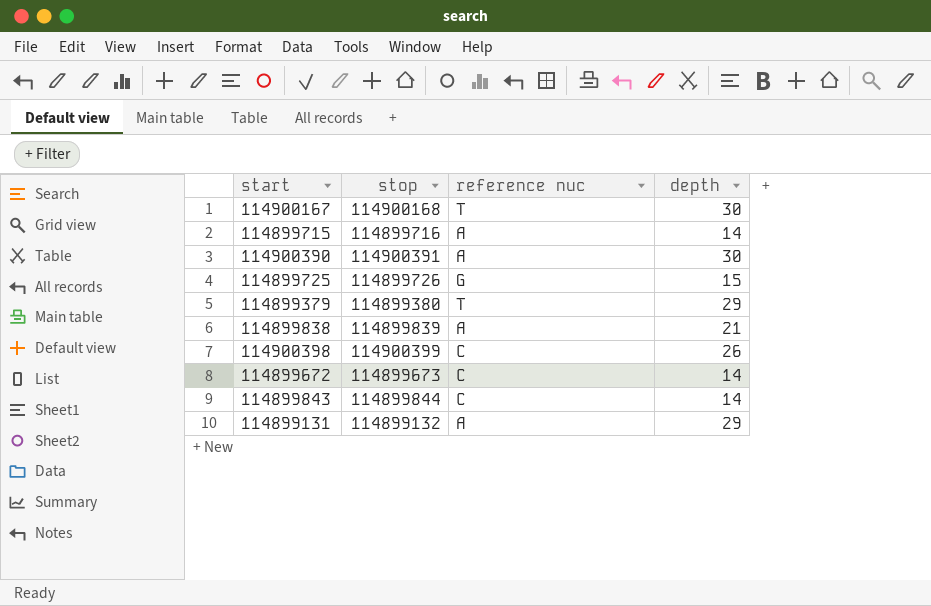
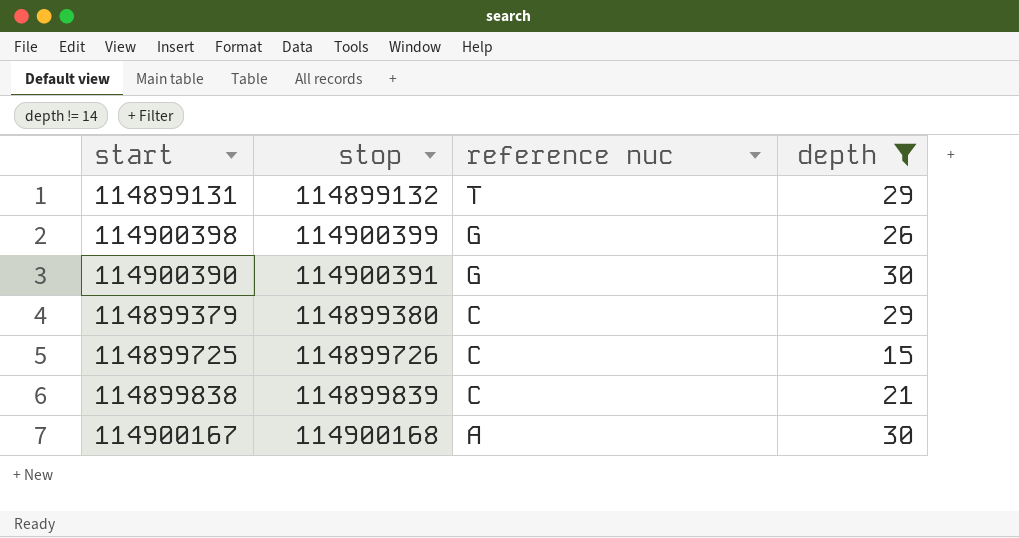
filter: none -> depth != 14
row order: none -> reference nuc descending
114899131 | reference nuc: A -> T
114900398 | reference nuc: C -> G
114900390 | reference nuc: A -> G
114899379 | reference nuc: T -> C
114899725 | reference nuc: G -> C
114899838 | reference nuc: A -> C
114900167 | reference nuc: T -> A

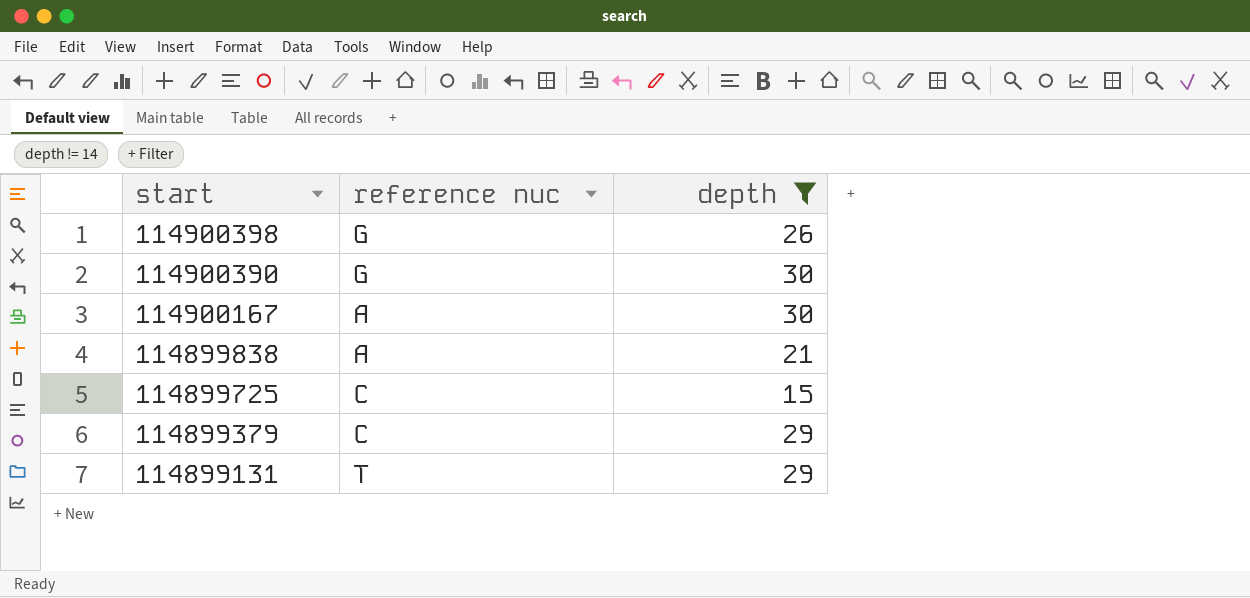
row order: reference nuc descending -> start descending
column stop | position: 2 -> none
114899838 | reference nuc: C -> A

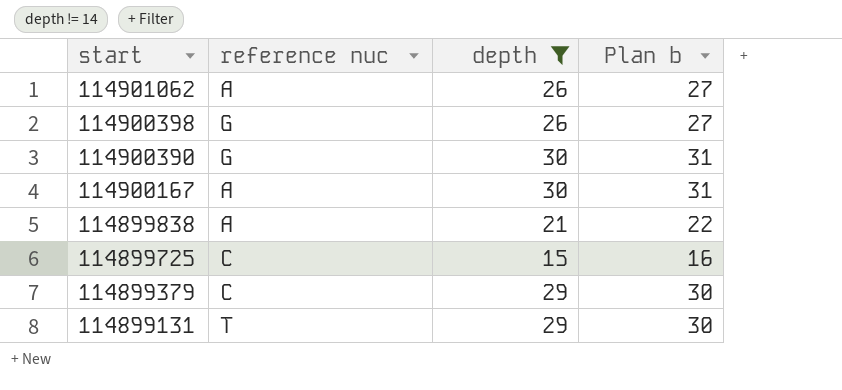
column Plan b | formula: none -> [depth] + 1
row 114901062: none -> A | 26 | 27

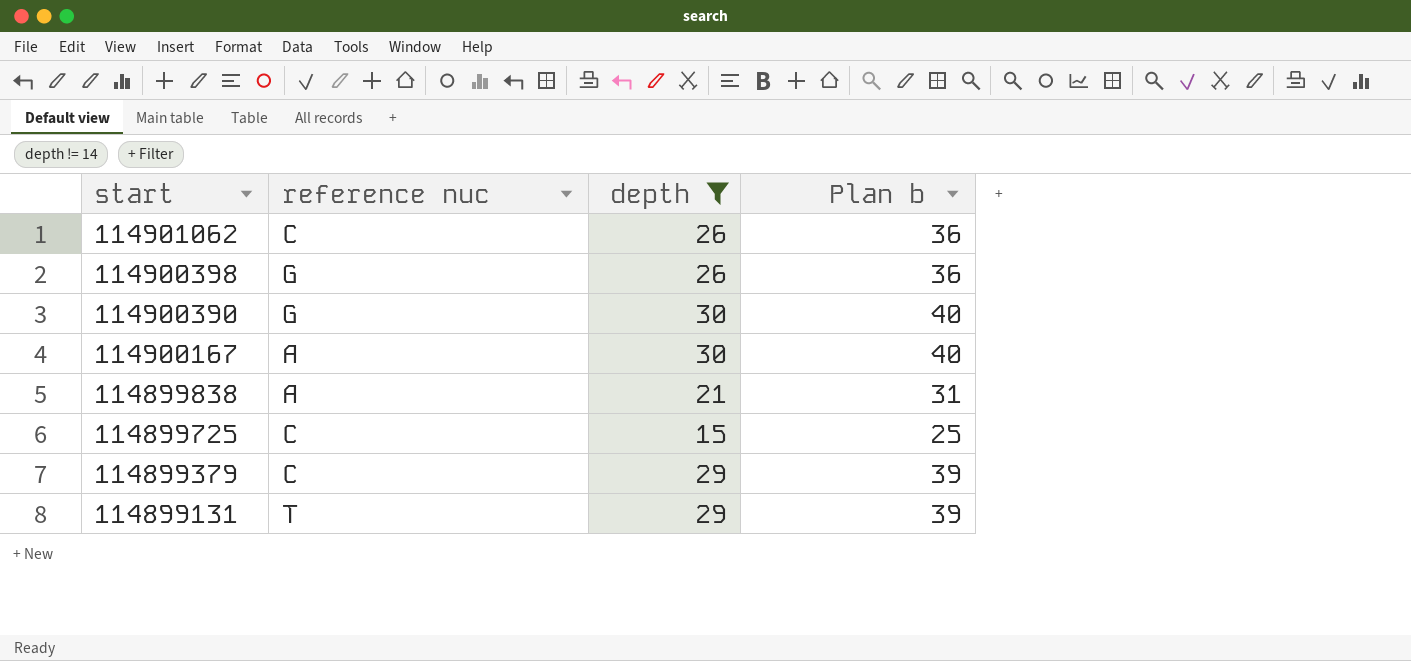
column Plan b | formula: [depth] + 1 -> [depth] + 10
114901062 | reference nuc: A -> C

